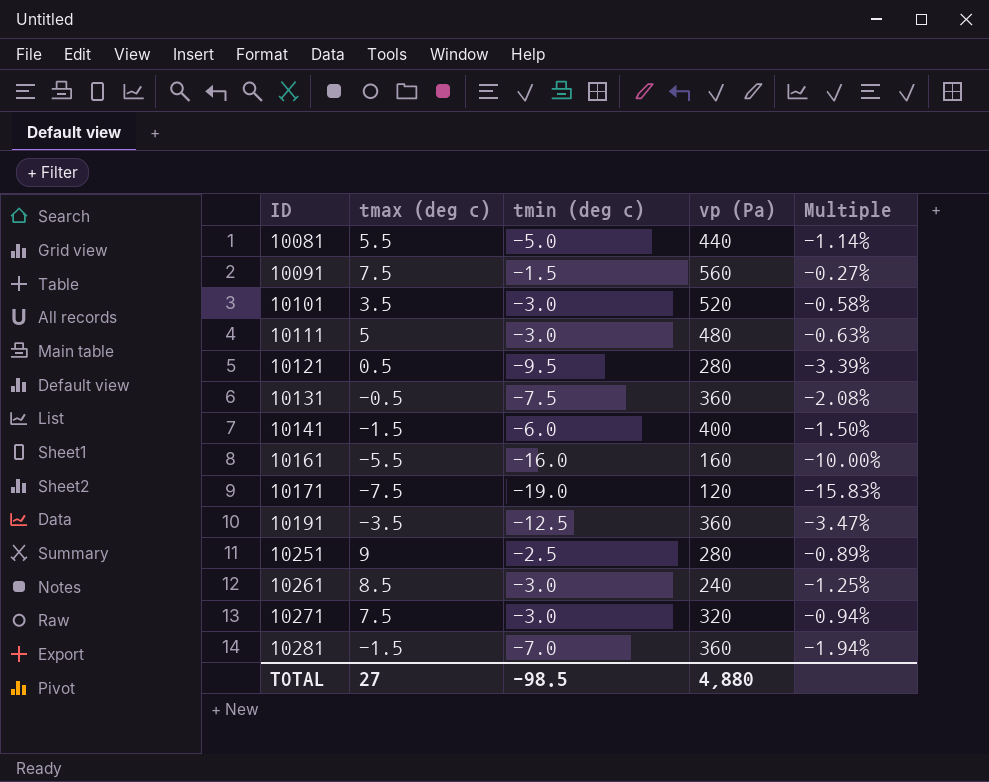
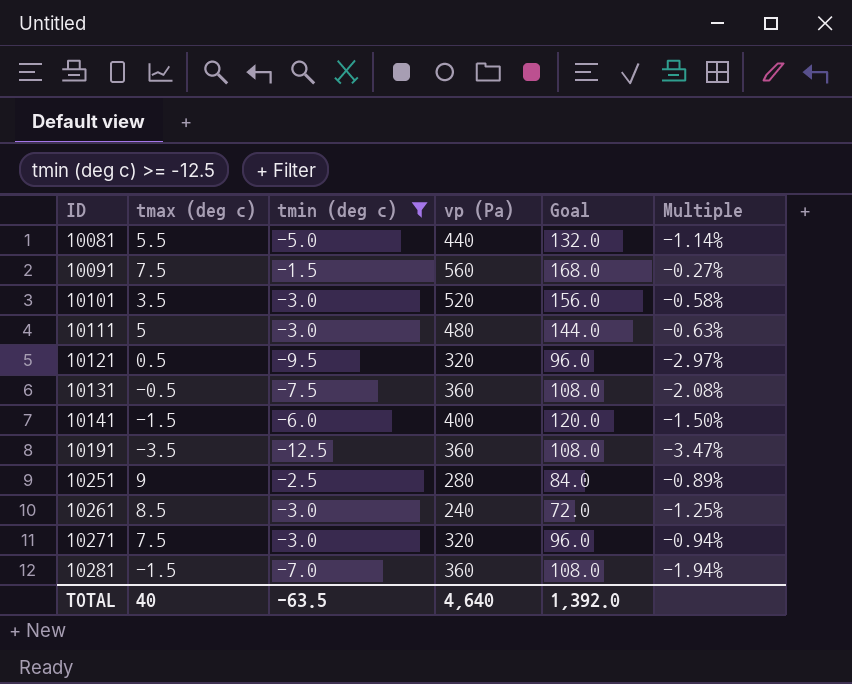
filter: none -> tmin (deg c) >= -12.5
column Goal | formula: none -> [vp (Pa)] * 0.3
10121 | vp (Pa): 280 -> 320
10121 | Multiple: -3.39% -> -2.97%
TOTAL | tmax (deg c): 27 -> 40
TOTAL | tmin (deg c): -98.5 -> -63.5
TOTAL | vp (Pa): 4,880 -> 4,640

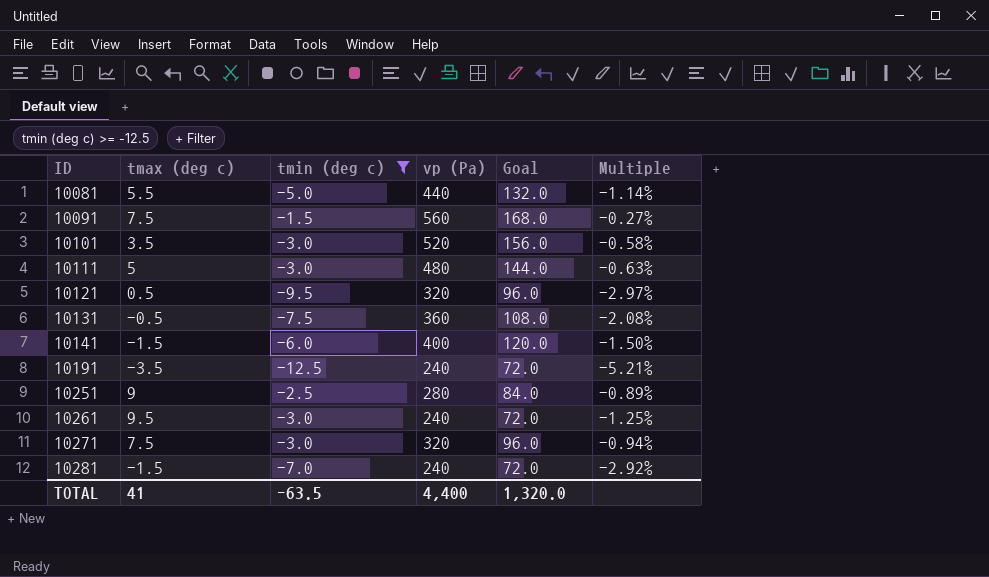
10191 | vp (Pa): 360 -> 240
10191 | Goal: 108.0 -> 72.0
10191 | Multiple: -3.47% -> -5.21%
10261 | tmax (deg c): 8.5 -> 9.5
10281 | vp (Pa): 360 -> 240
10281 | Goal: 108.0 -> 72.0
10281 | Multiple: -1.94% -> -2.92%
TOTAL | tmax (deg c): 40 -> 41
TOTAL | vp (Pa): 4,640 -> 4,400
TOTAL | Goal: 1,392.0 -> 1,320.0

